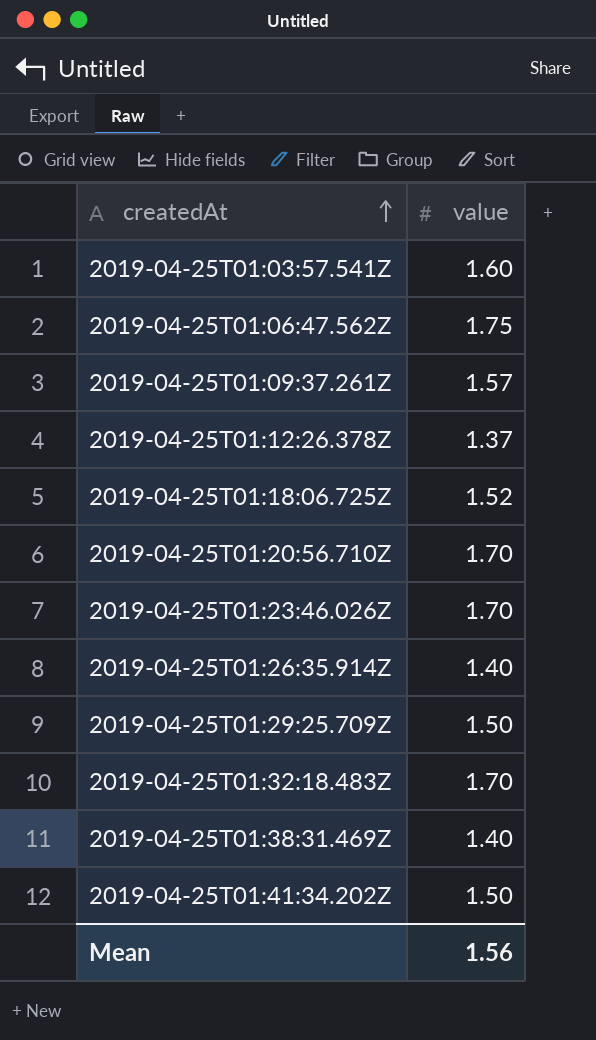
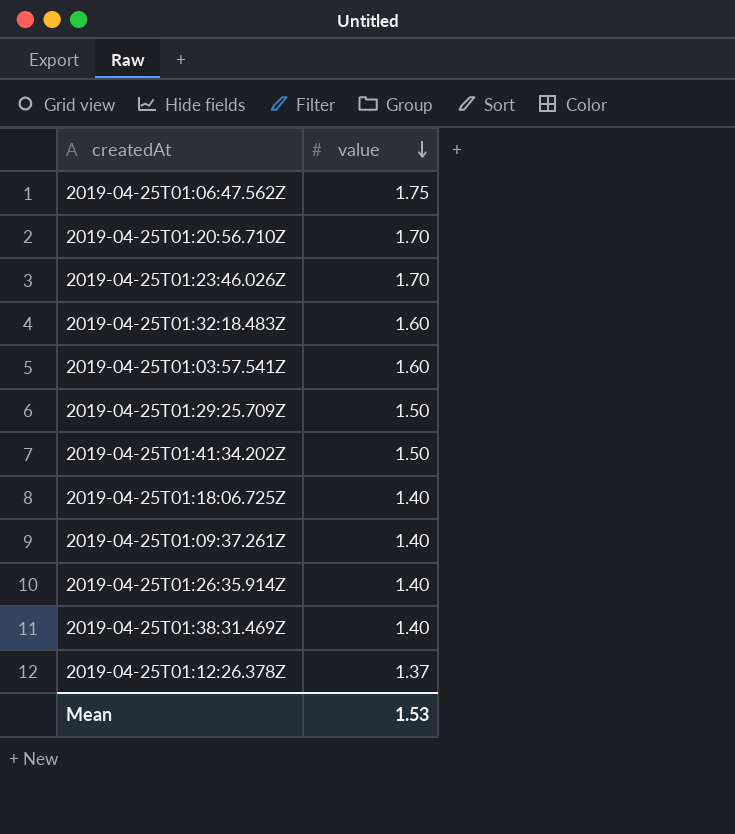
row order: createdAt ascending -> value descending
2019-04-25T01:32:18.483Z | value: 1.70 -> 1.60
2019-04-25T01:18:06.725Z | value: 1.52 -> 1.40
2019-04-25T01:09:37.261Z | value: 1.57 -> 1.40
Mean | value: 1.56 -> 1.53

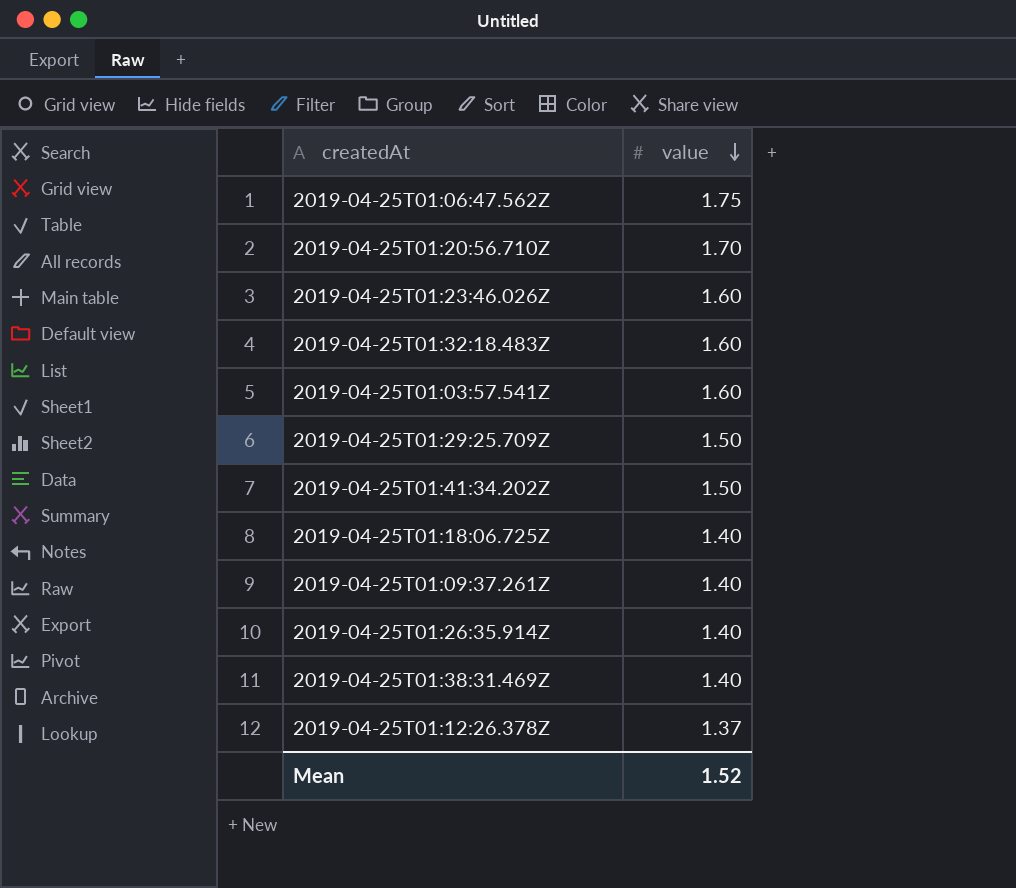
2019-04-25T01:23:46.026Z | value: 1.70 -> 1.60
Mean | value: 1.53 -> 1.52

